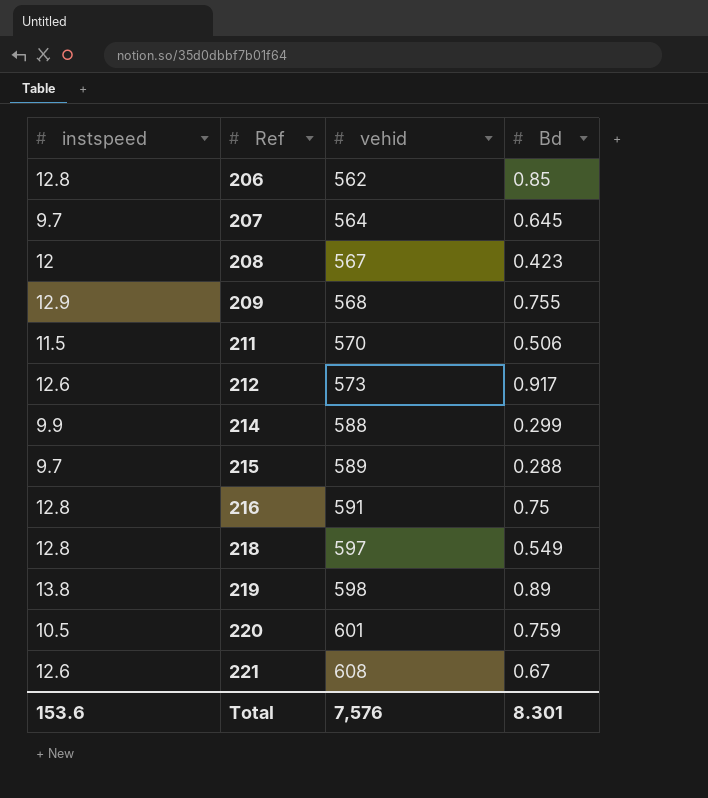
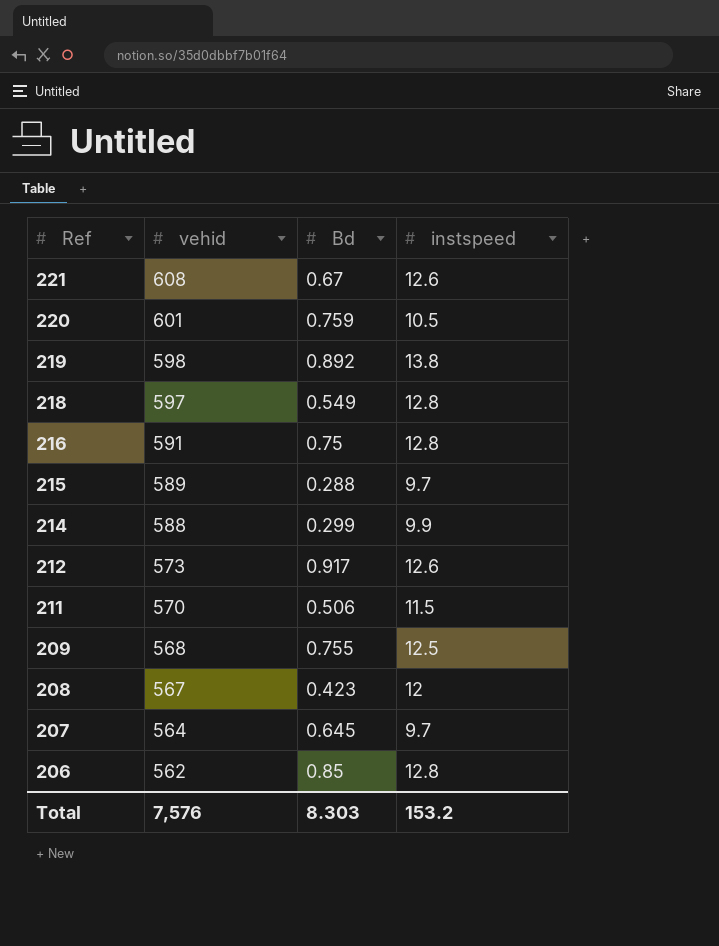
row order: Ref ascending -> Ref descending
column instspeed | position: 1 -> 4
219 | Bd: 0.89 -> 0.892
209 | instspeed: 12.9 -> 12.5
Total | Bd: 8.301 -> 8.303
Total | instspeed: 153.6 -> 153.2

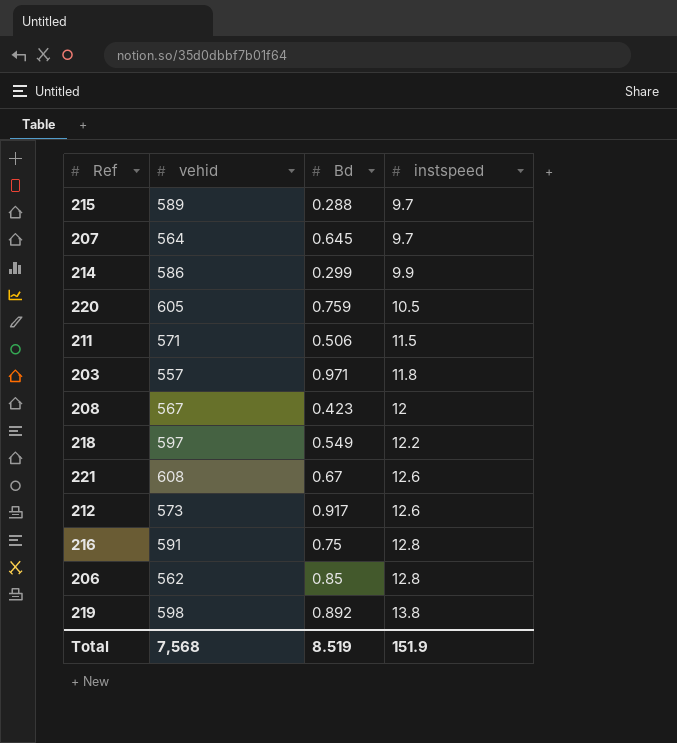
row order: Ref descending -> instspeed ascending
row 209: 568 | 0.755 | 12.5 -> none
214 | vehid: 588 -> 586
220 | vehid: 601 -> 605
211 | vehid: 570 -> 571
row 203: none -> 557 | 0.971 | 11.8
218 | instspeed: 12.8 -> 12.2
Total | vehid: 7,576 -> 7,568
Total | Bd: 8.303 -> 8.519
Total | instspeed: 153.2 -> 151.9

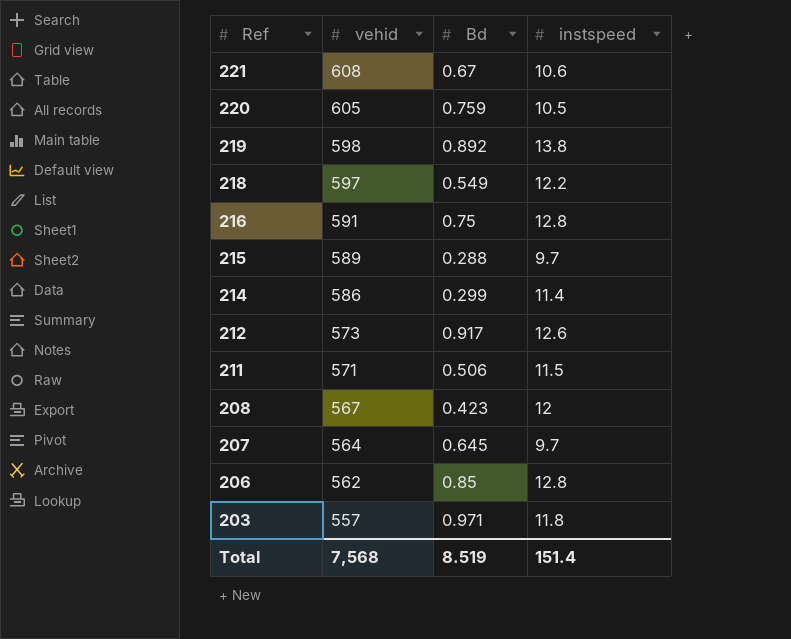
row order: instspeed ascending -> Ref descending
221 | instspeed: 12.6 -> 10.6
214 | instspeed: 9.9 -> 11.4
Total | instspeed: 151.9 -> 151.4

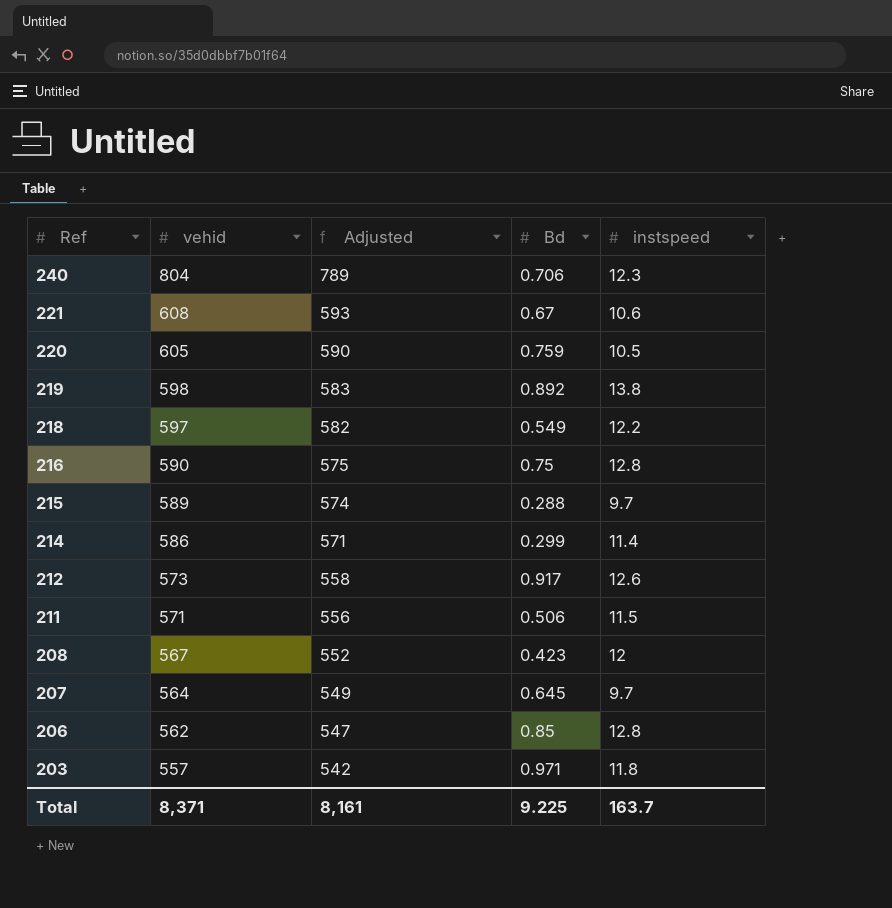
column Adjusted | formula: none -> [vehid] - 15
row 240: none -> 804 | 789 | 0.706 | 12.3
216 | vehid: 591 -> 590
Total | vehid: 7,568 -> 8,371
Total | Bd: 8.519 -> 9.225
Total | instspeed: 151.4 -> 163.7

